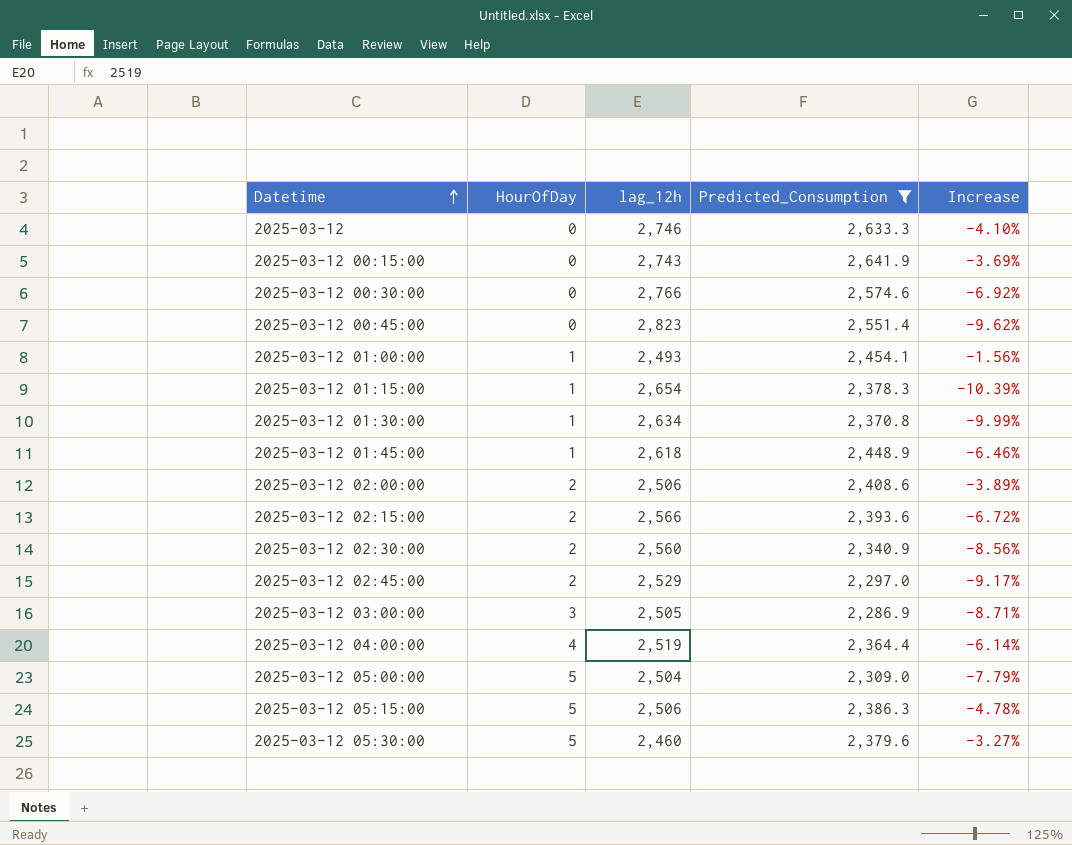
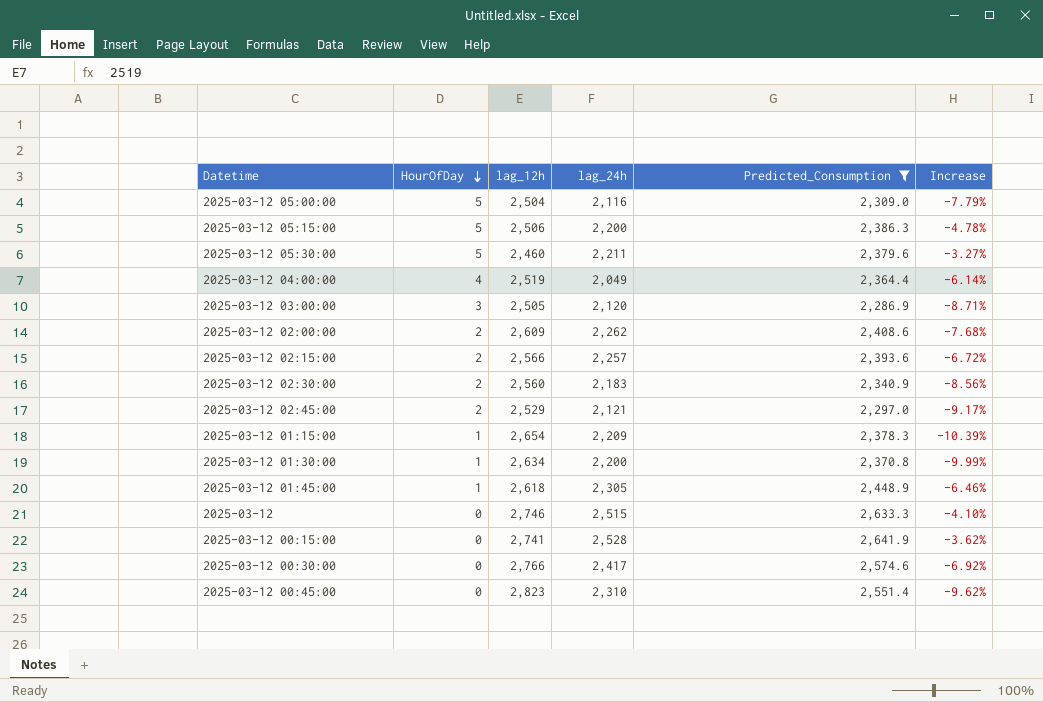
row order: Datetime ascending -> HourOfDay descending
column lag_24h | position: none -> 4
row 2025-03-12 01:00:00: 1 | 2,493 | 2,454.1 | -1.56% -> none
2025-03-12 02:00:00 | lag_12h: 2,506 -> 2,609
2025-03-12 02:00:00 | Increase: -3.89% -> -7.68%
2025-03-12 00:15:00 | lag_12h: 2,743 -> 2,741
2025-03-12 00:15:00 | Increase: -3.69% -> -3.62%

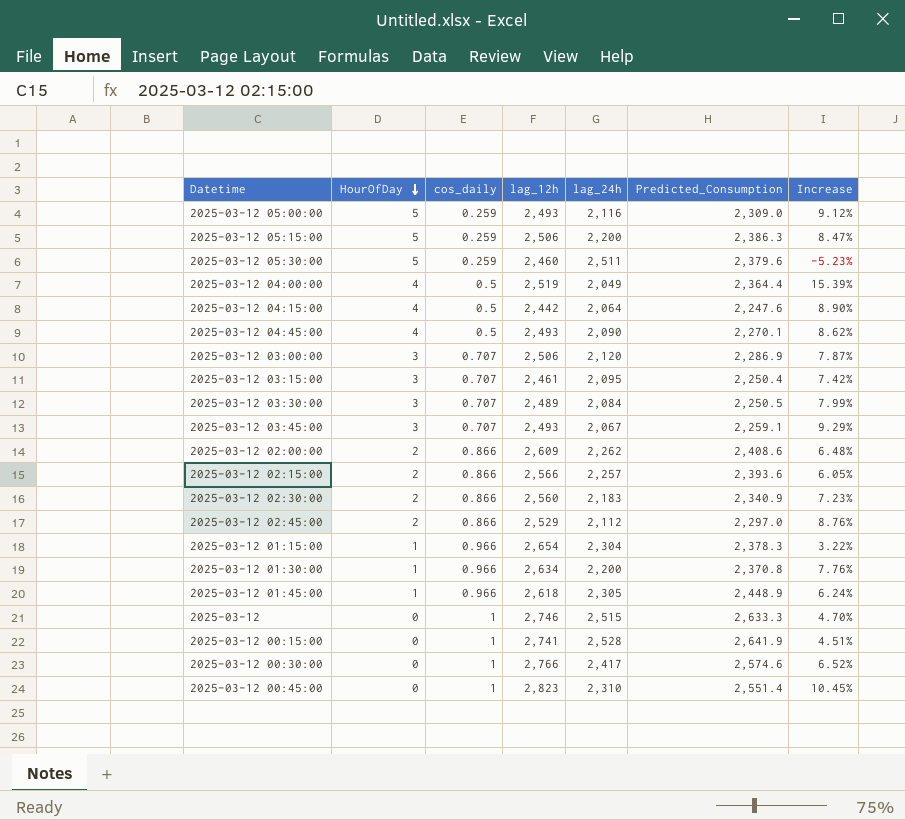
filter: Predicted_Consumption >= 2,286.9 -> none
column cos_daily | position: none -> 3
column Increase | formula: ([Predicted_Consumption] - [lag_12h]) / [lag_12h] -> ([Predicted_Consumption] - [lag_24h]) / [lag_24h]
2025-03-12 05:00:00 | lag_12h: 2,504 -> 2,493
2025-03-12 05:30:00 | lag_24h: 2,211 -> 2,511
2025-03-12 03:00:00 | lag_12h: 2,505 -> 2,506
2025-03-12 02:45:00 | lag_24h: 2,121 -> 2,112
2025-03-12 01:15:00 | lag_24h: 2,209 -> 2,304

